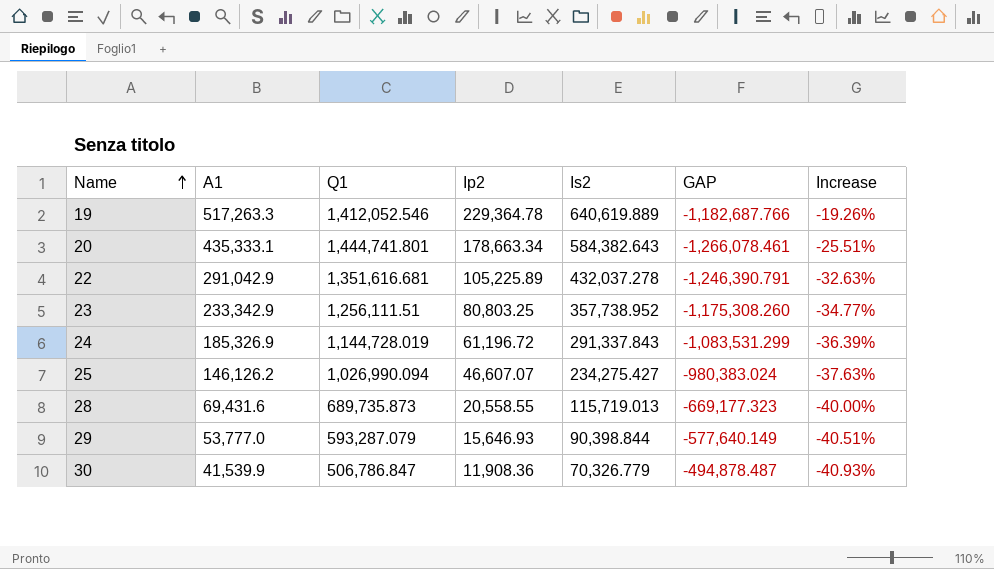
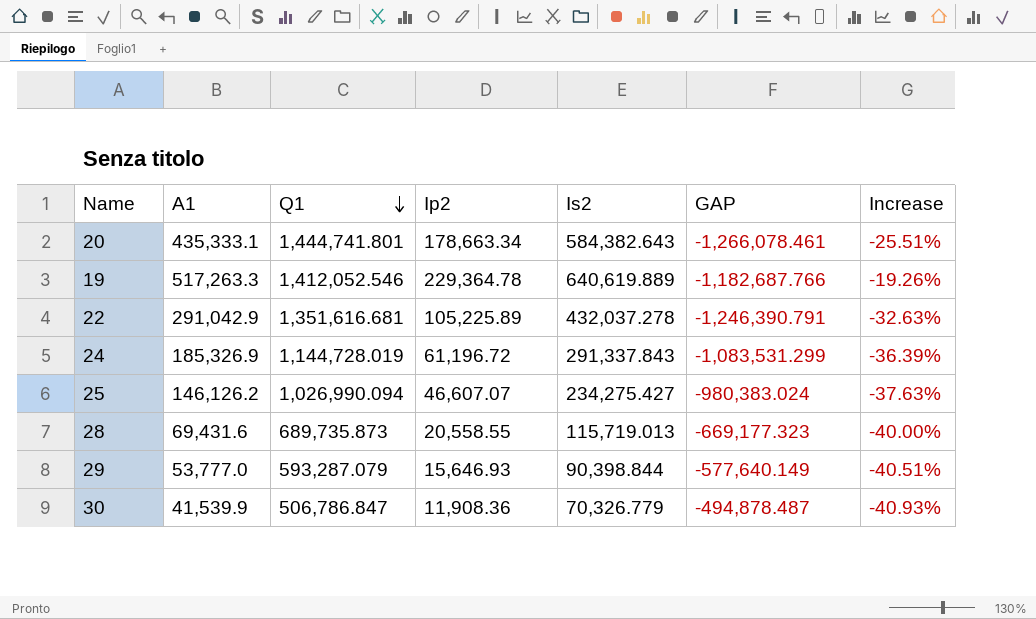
row order: Name ascending -> Q1 descending
row 23: 233,342.9 | 1,256,111.51 | 80,803.25 | 357,738.952 | -1,175,308.260 | -34.77% -> none

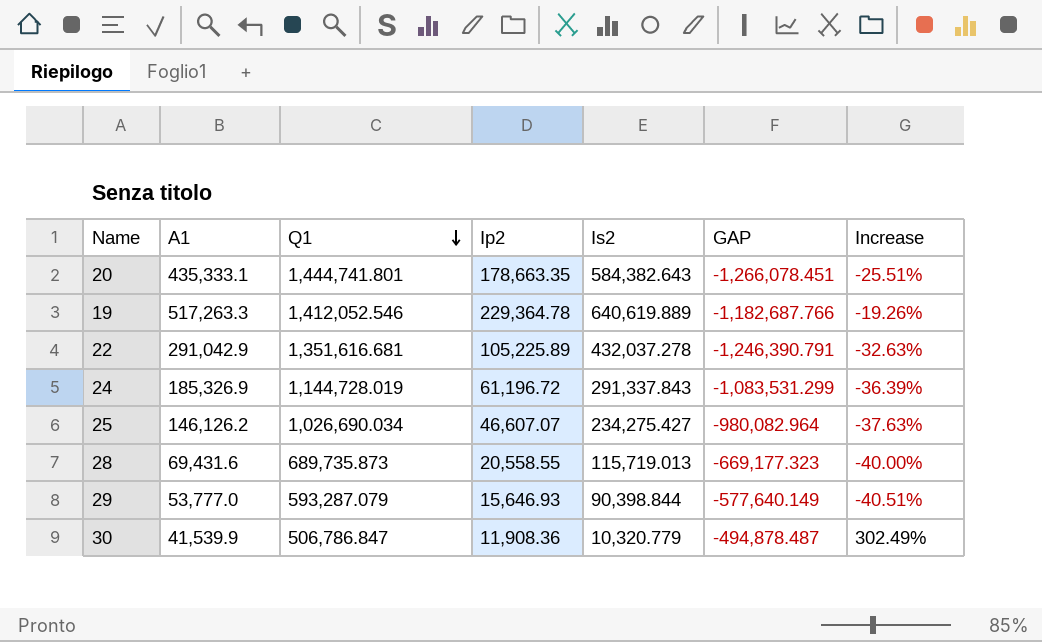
20 | Ip2: 178,663.34 -> 178,663.35
20 | GAP: -1,266,078.461 -> -1,266,078.451
25 | Q1: 1,026,990.094 -> 1,026,690.034
25 | GAP: -980,383.024 -> -980,082.964
30 | Is2: 70,326.779 -> 10,320.779
30 | Increase: -40.93% -> 302.49%

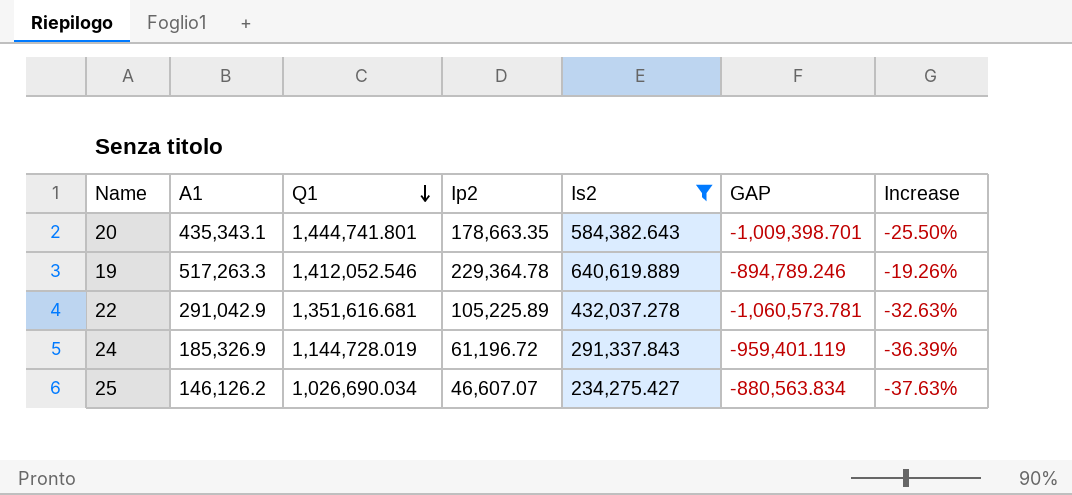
filter: none -> Is2 >= 234,275.427
column GAP | formula: [Ip2] - [Q1] -> [A1] - [Q1]
20 | A1: 435,333.1 -> 435,343.1
20 | Increase: -25.51% -> -25.50%

